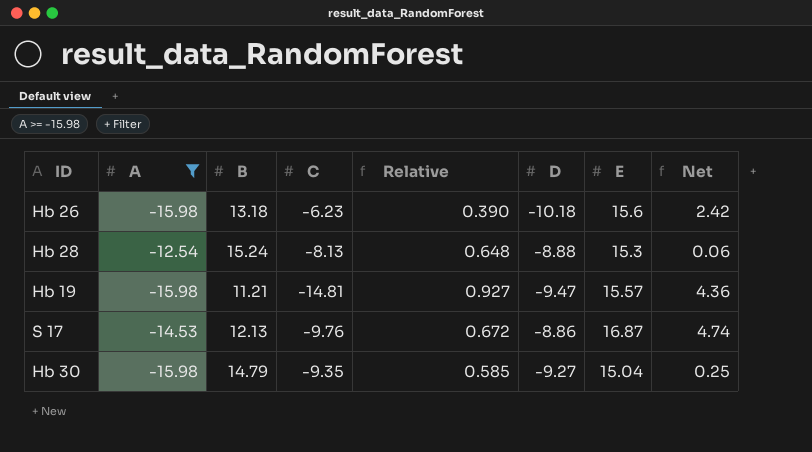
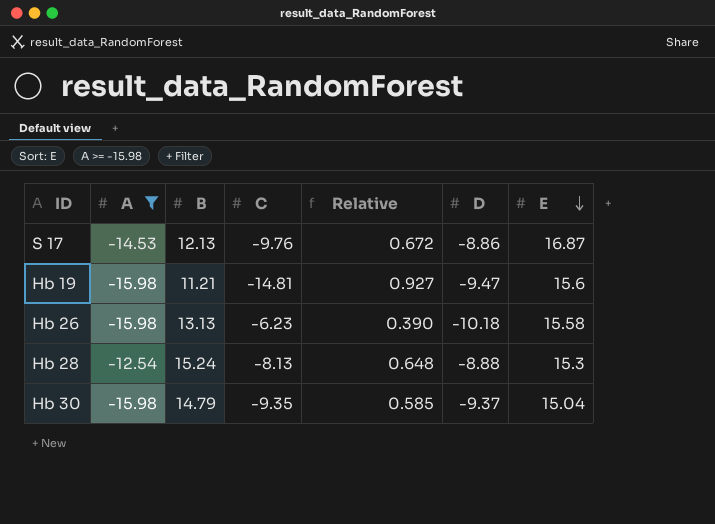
row order: none -> E descending
column Net | formula: [E] - [B] -> none
Hb 19 | E: 15.57 -> 15.6
Hb 26 | B: 13.18 -> 13.13
Hb 26 | E: 15.6 -> 15.58
Hb 30 | D: -9.27 -> -9.37

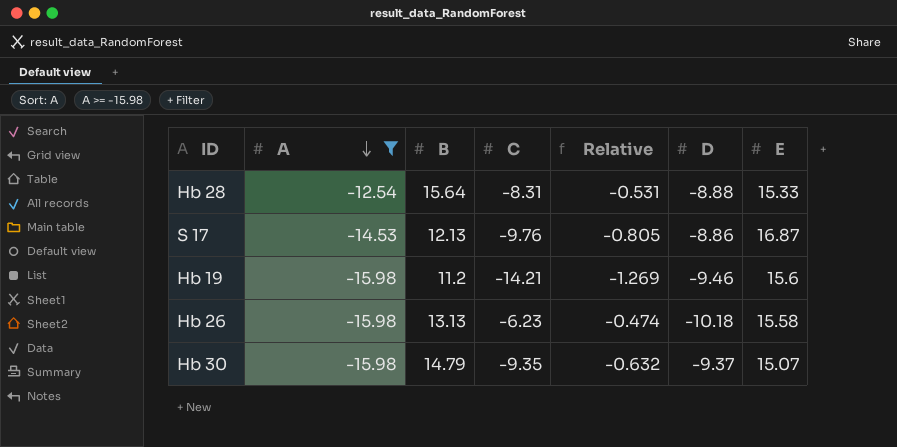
row order: E descending -> A descending
column Relative | formula: [C] / [A] -> [C] / [B]
Hb 28 | B: 15.24 -> 15.64
Hb 28 | C: -8.13 -> -8.31
Hb 28 | E: 15.3 -> 15.33
Hb 19 | B: 11.21 -> 11.2
Hb 19 | C: -14.81 -> -14.21
Hb 19 | D: -9.47 -> -9.46
Hb 30 | E: 15.04 -> 15.07

